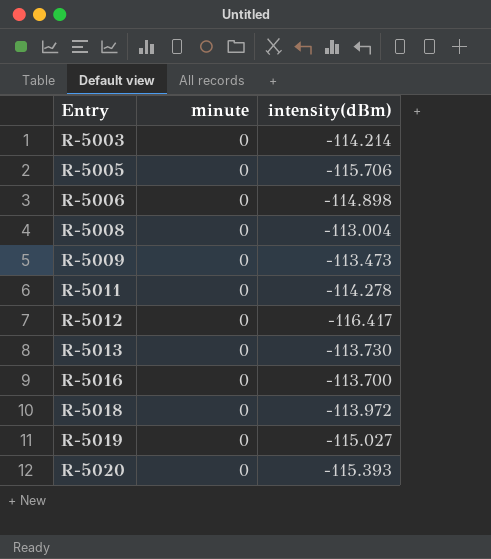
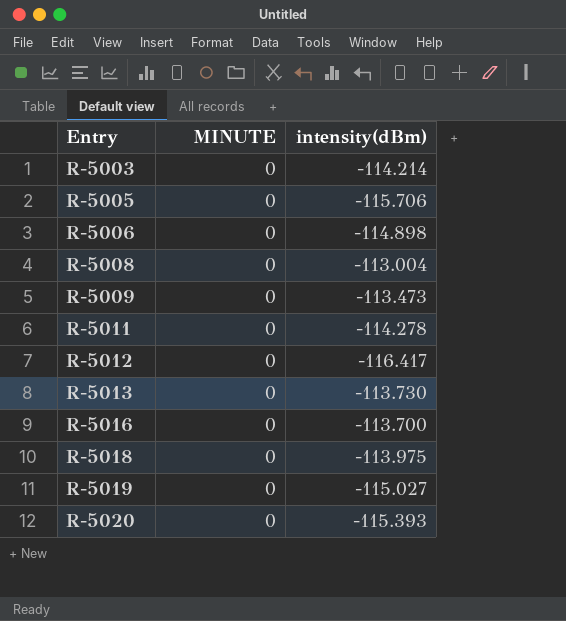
column name: minute -> MINUTE
R-5018 | intensity(dBm): -113.972 -> -113.975

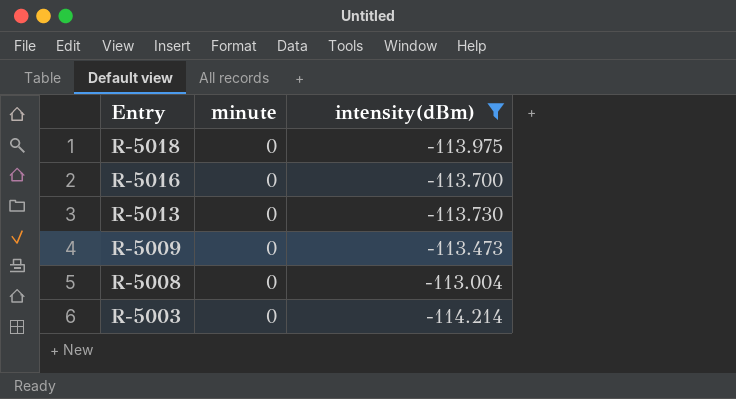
filter: none -> intensity(dBm) >= -114.214
row order: Entry ascending -> Entry descending
column name: MINUTE -> minute

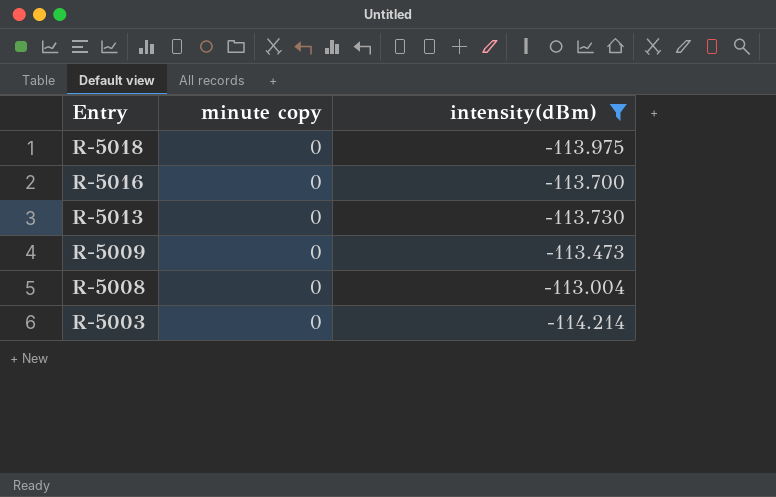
column name: minute -> minute copy

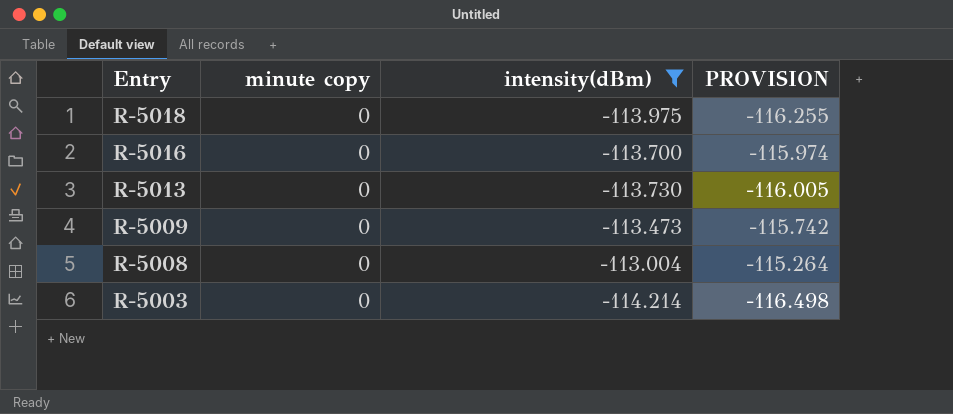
column PROVISION | formula: none -> [intensity(dBm)] * 1.02

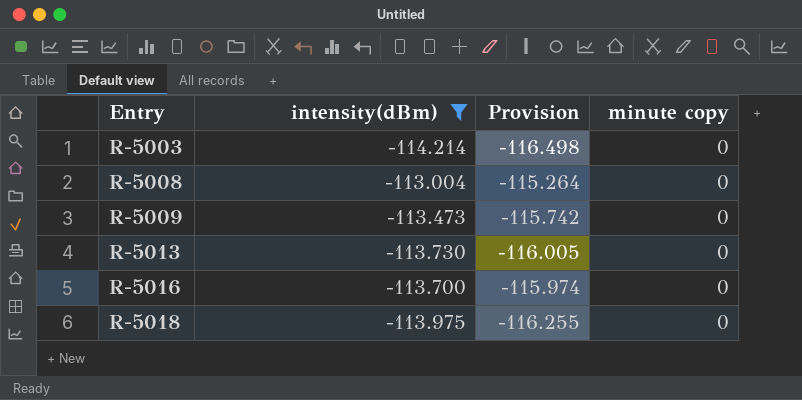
row order: Entry descending -> Entry ascending
column name: PROVISION -> Provision
column minute copy | position: 2 -> 4

